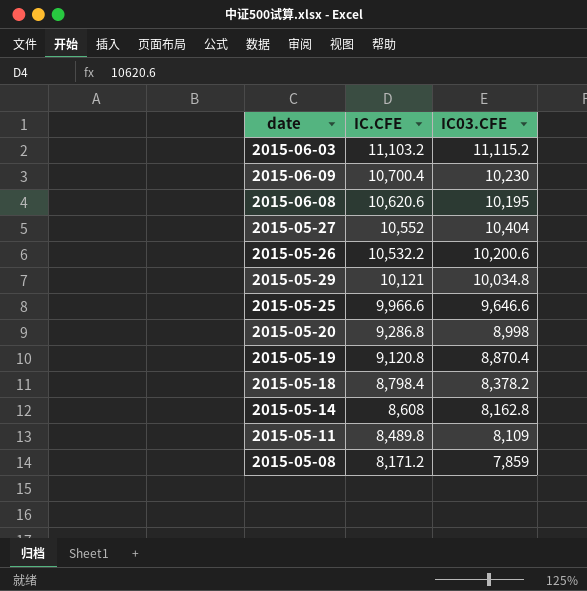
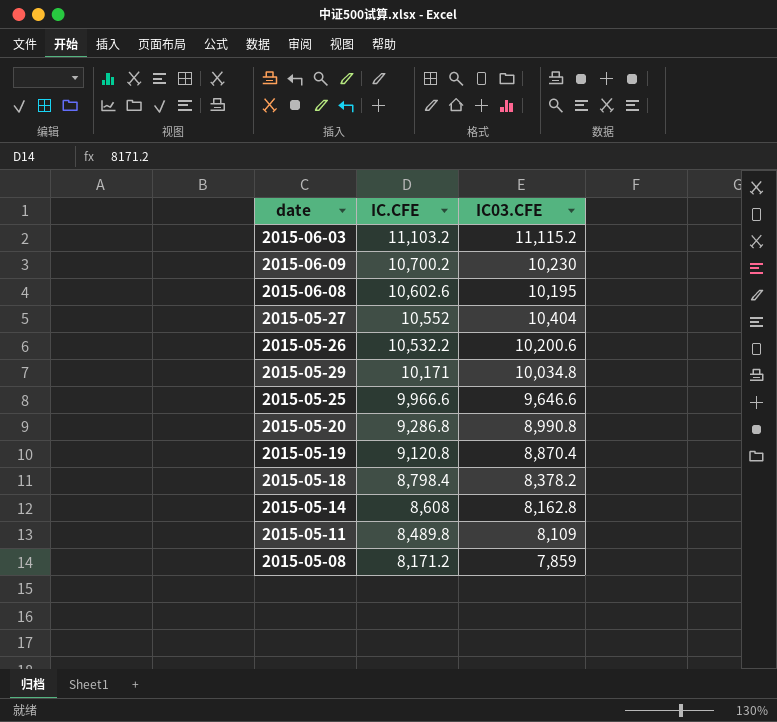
2015-06-09 | IC.CFE: 10,700.4 -> 10,700.2
2015-06-08 | IC.CFE: 10,620.6 -> 10,602.6
2015-05-29 | IC.CFE: 10,121 -> 10,171
2015-05-20 | IC03.CFE: 8,998 -> 8,990.8

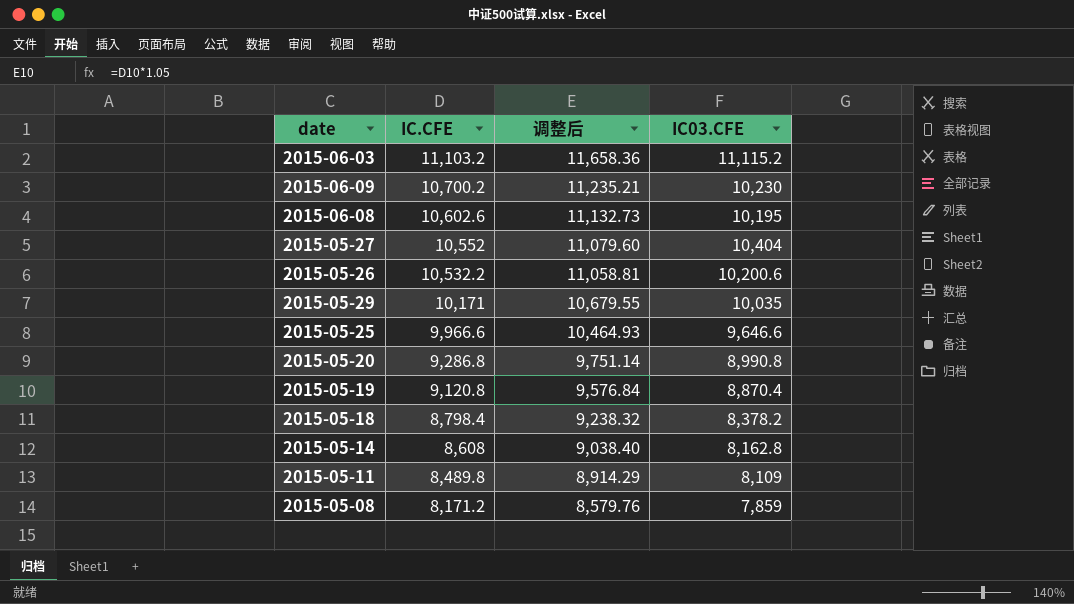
column 调整后 | formula: none -> [IC.CFE] * 1.05
2015-05-29 | IC03.CFE: 10,034.8 -> 10,035

